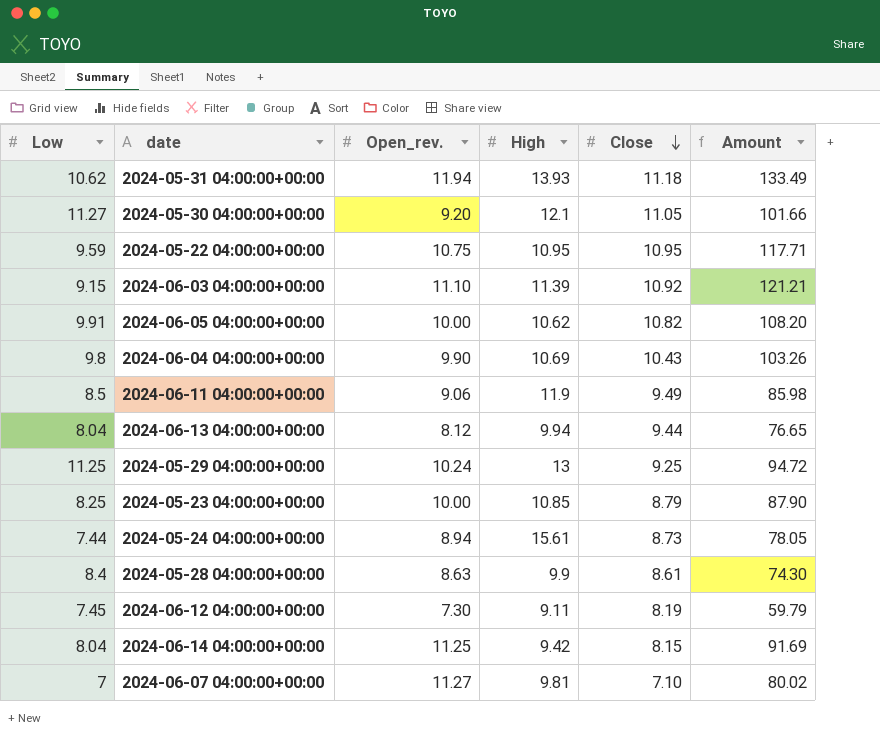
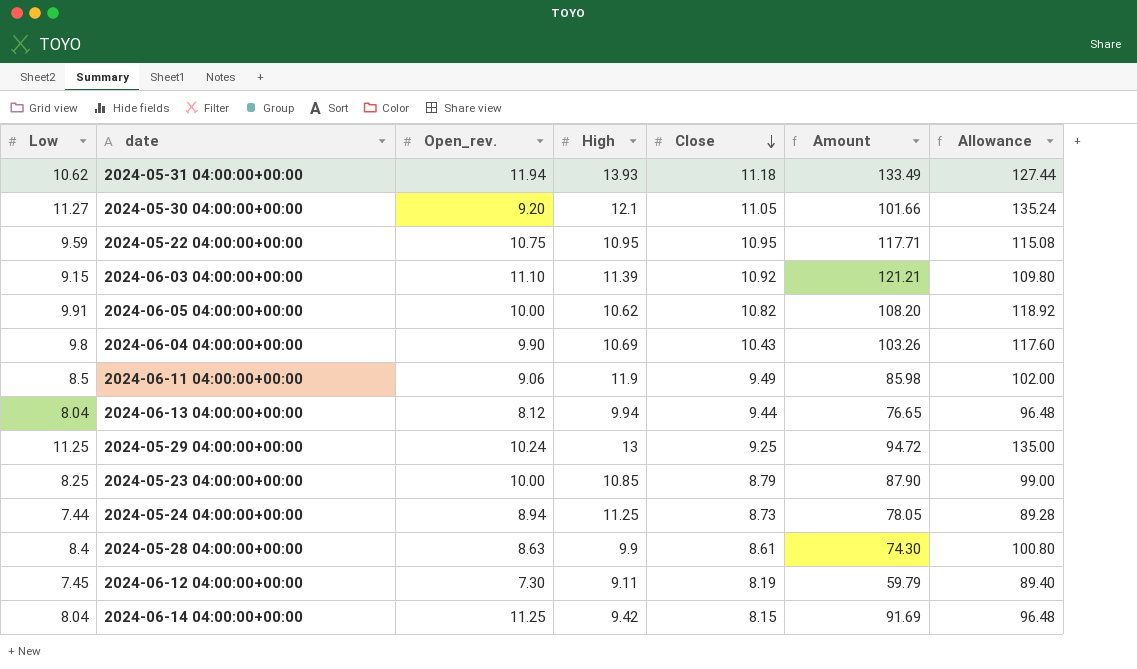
column Allowance | formula: none -> [Low] * 12
row 2024-06-07 04:00:00+00:00: 7 | 11.27 | 9.81 | 7.10 | 80.02 -> none
2024-05-24 04:00:00+00:00 | High: 15.61 -> 11.25

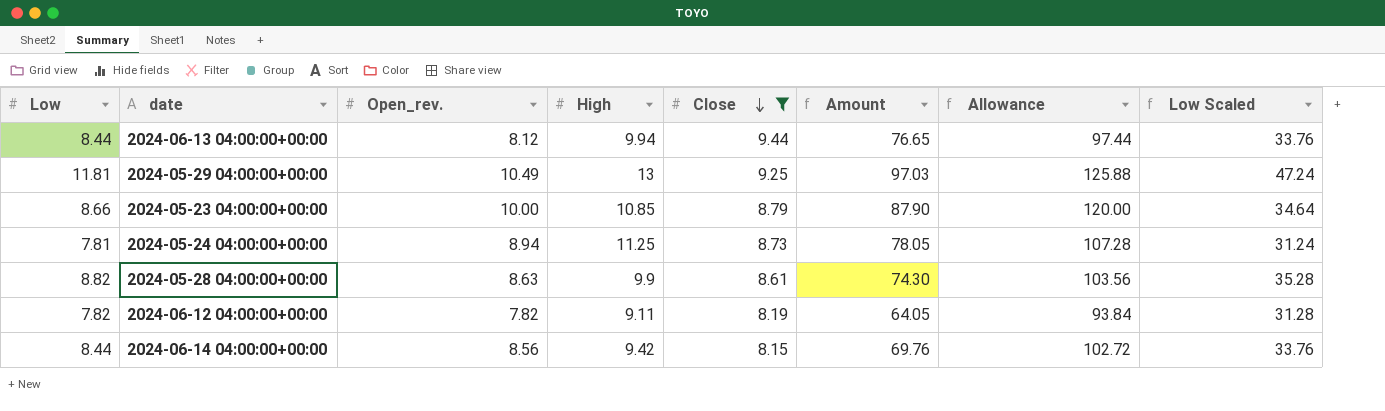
filter: none -> Close <= 9.44
column Allowance | formula: [Low] * 12 -> [Open_rev.] * 12
column Low Scaled | formula: none -> [Low] * 4
2024-06-13 04:00:00+00:00 | Low: 8.04 -> 8.44
2024-05-29 04:00:00+00:00 | Low: 11.25 -> 11.81
2024-05-29 04:00:00+00:00 | Open_rev.: 10.24 -> 10.49
2024-05-29 04:00:00+00:00 | Amount: 94.72 -> 97.03
2024-05-23 04:00:00+00:00 | Low: 8.25 -> 8.66
2024-05-24 04:00:00+00:00 | Low: 7.44 -> 7.81
2024-05-28 04:00:00+00:00 | Low: 8.4 -> 8.82
2024-06-12 04:00:00+00:00 | Low: 7.45 -> 7.82
2024-06-12 04:00:00+00:00 | Open_rev.: 7.30 -> 7.82
2024-06-12 04:00:00+00:00 | Amount: 59.79 -> 64.05
2024-06-14 04:00:00+00:00 | Low: 8.04 -> 8.44
2024-06-14 04:00:00+00:00 | Open_rev.: 11.25 -> 8.56
2024-06-14 04:00:00+00:00 | Amount: 91.69 -> 69.76

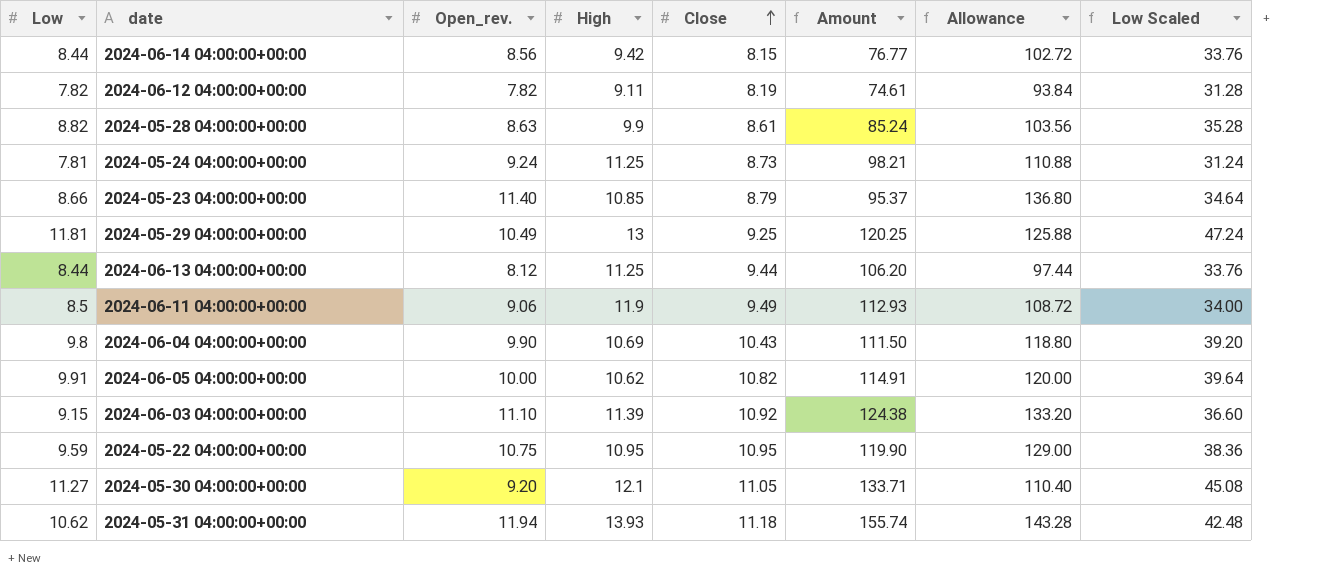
filter: Close <= 9.44 -> none
row order: Close descending -> Close ascending
column Amount | formula: [Open_rev.] * [Close] -> [High] * [Close]
2024-05-24 04:00:00+00:00 | Open_rev.: 8.94 -> 9.24
2024-05-24 04:00:00+00:00 | Allowance: 107.28 -> 110.88
2024-05-23 04:00:00+00:00 | Open_rev.: 10.00 -> 11.40
2024-05-23 04:00:00+00:00 | Allowance: 120.00 -> 136.80
2024-06-13 04:00:00+00:00 | High: 9.94 -> 11.25

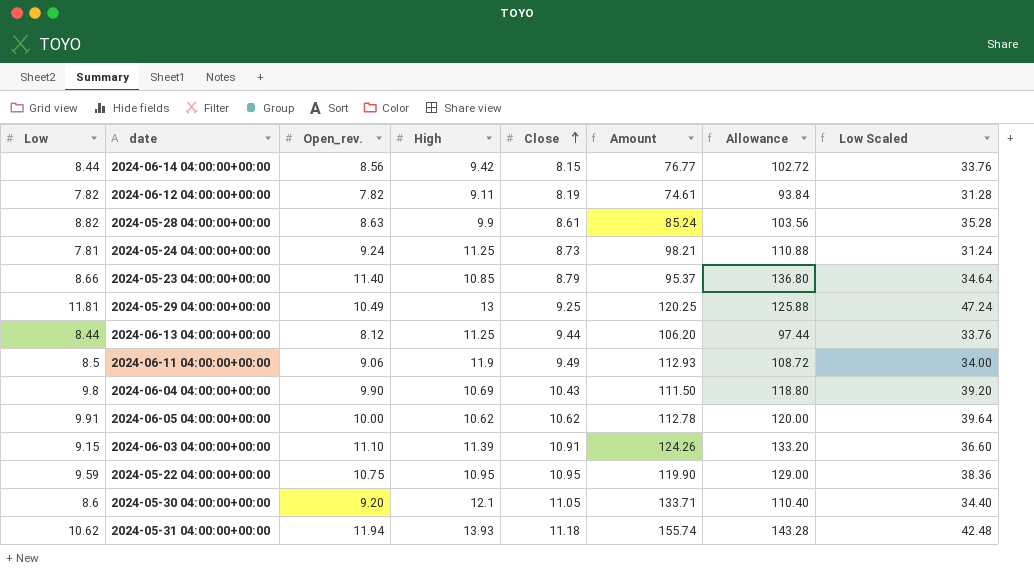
2024-06-05 04:00:00+00:00 | Close: 10.82 -> 10.62
2024-06-05 04:00:00+00:00 | Amount: 114.91 -> 112.78
2024-06-03 04:00:00+00:00 | Close: 10.92 -> 10.91
2024-06-03 04:00:00+00:00 | Amount: 124.38 -> 124.26
2024-05-30 04:00:00+00:00 | Low: 11.27 -> 8.6
2024-05-30 04:00:00+00:00 | Low Scaled: 45.08 -> 34.40

